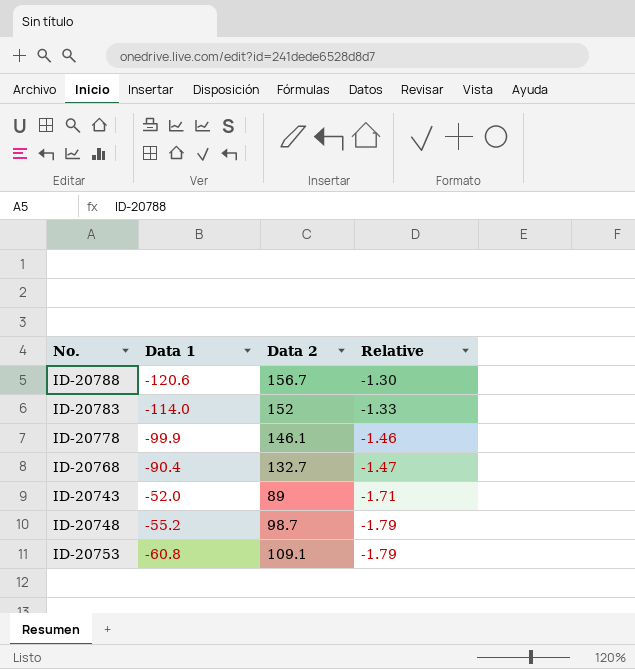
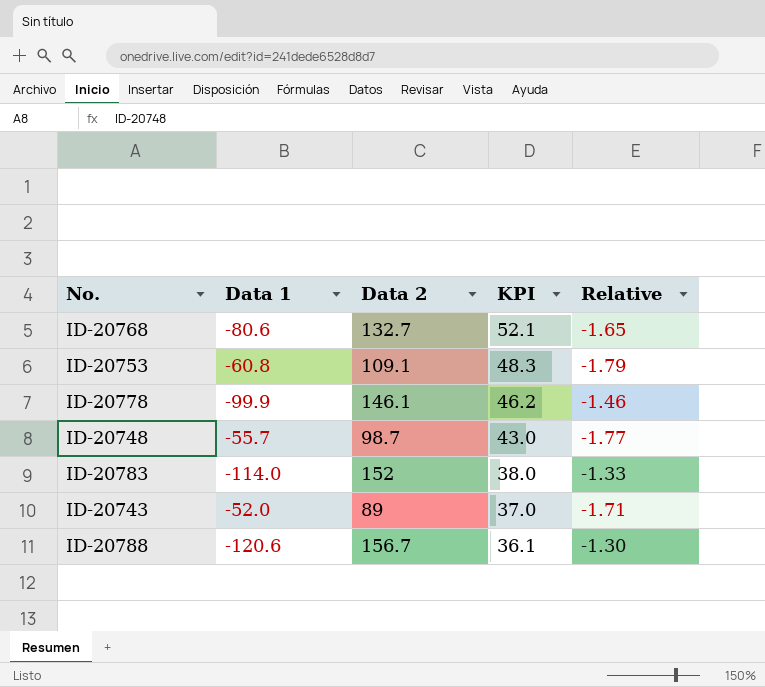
row order: Relative descending -> KPI descending
column KPI | formula: none -> [Data 1] + [Data 2]
ID-20768 | Data 1: -90.4 -> -80.6
ID-20768 | Relative: -1.47 -> -1.65
ID-20748 | Data 1: -55.2 -> -55.7
ID-20748 | Relative: -1.79 -> -1.77

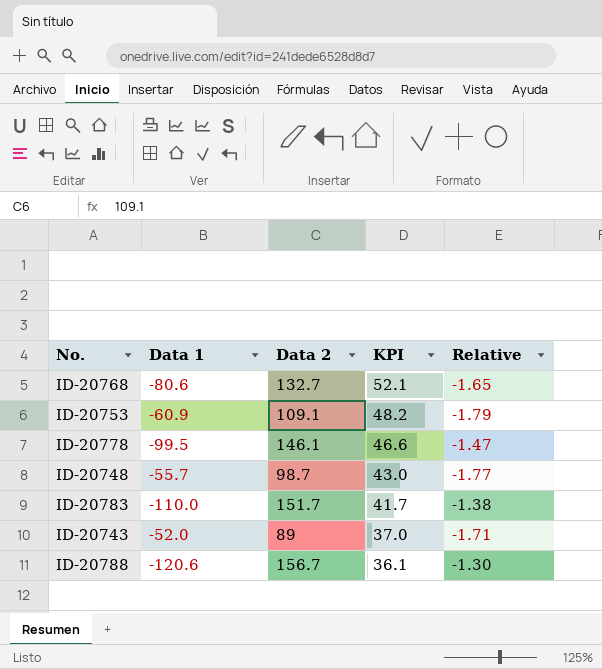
ID-20753 | Data 1: -60.8 -> -60.9
ID-20753 | KPI: 48.3 -> 48.2
ID-20778 | Data 1: -99.9 -> -99.5
ID-20778 | KPI: 46.2 -> 46.6
ID-20778 | Relative: -1.46 -> -1.47
ID-20783 | Data 1: -114.0 -> -110.0
ID-20783 | Data 2: 152 -> 151.7
ID-20783 | KPI: 38.0 -> 41.7
ID-20783 | Relative: -1.33 -> -1.38

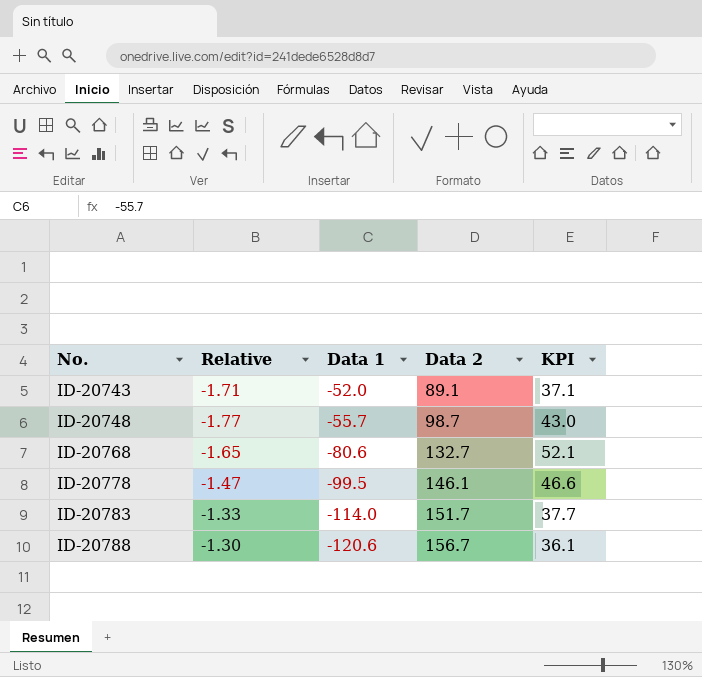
row order: KPI descending -> No. ascending
column Relative | position: 5 -> 2
row ID-20753: -60.9 | 109.1 | 48.2 | -1.79 -> none
ID-20743 | Data 2: 89 -> 89.1
ID-20743 | KPI: 37.0 -> 37.1
ID-20783 | Relative: -1.38 -> -1.33
ID-20783 | Data 1: -110.0 -> -114.0
ID-20783 | KPI: 41.7 -> 37.7

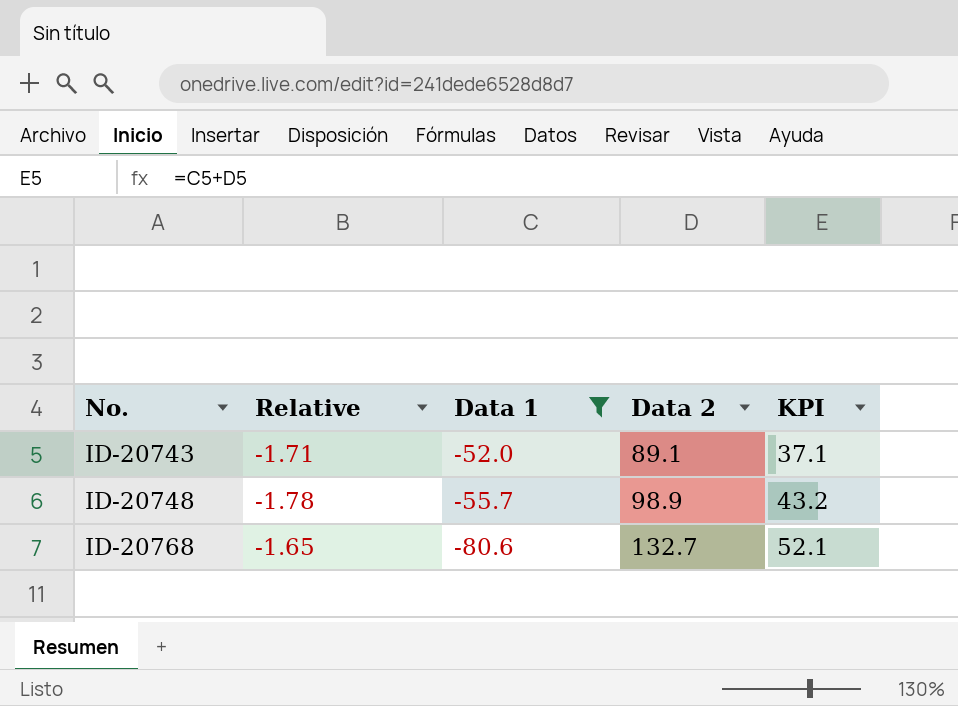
filter: none -> Data 1 >= -80.6
ID-20748 | Relative: -1.77 -> -1.78
ID-20748 | Data 2: 98.7 -> 98.9
ID-20748 | KPI: 43.0 -> 43.2

